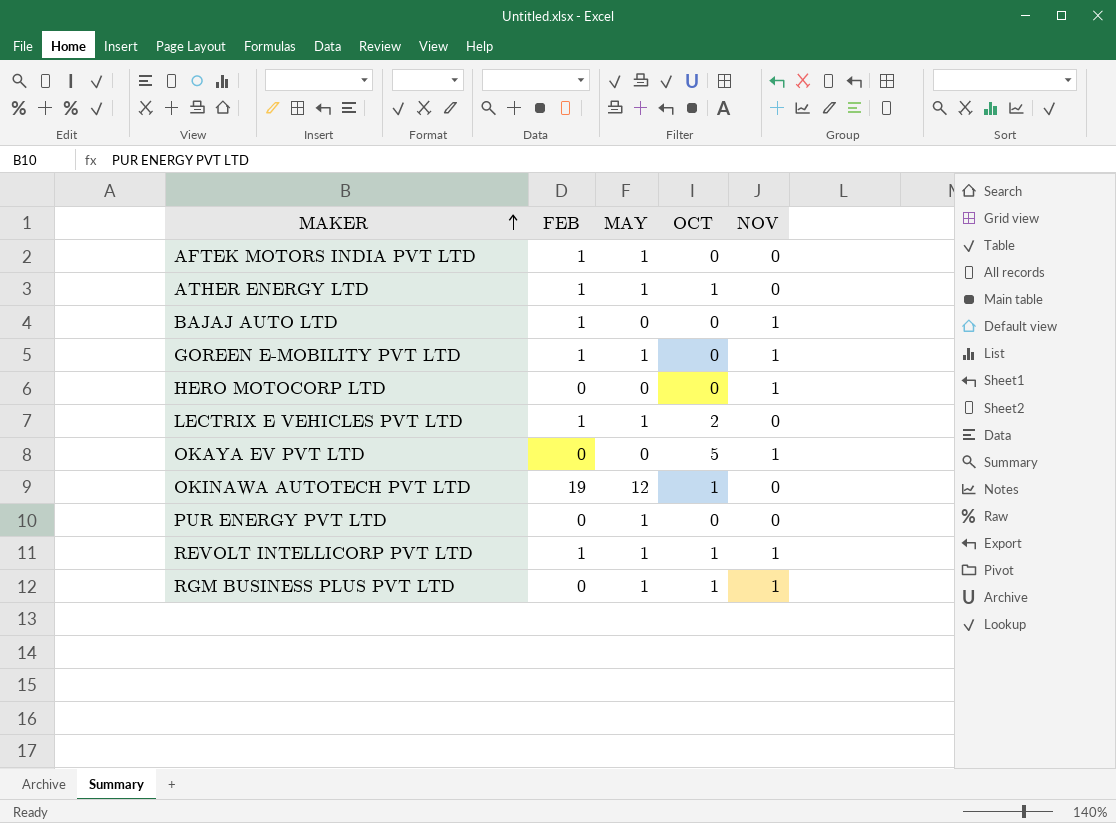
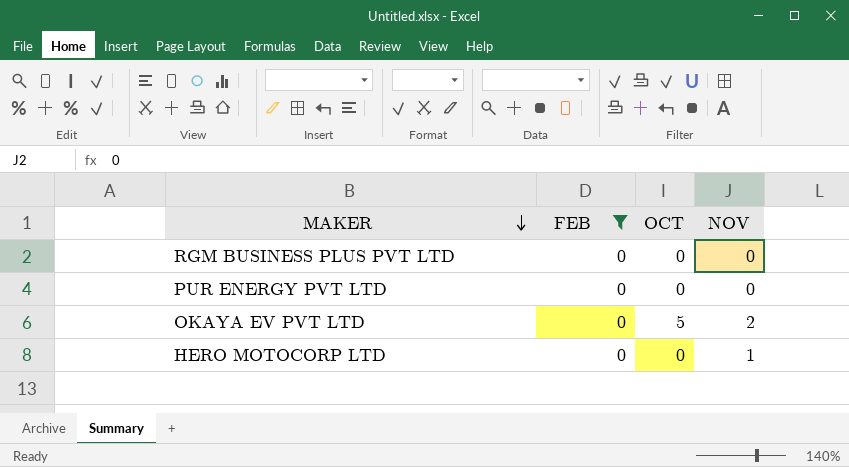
filter: none -> FEB = 0
row order: MAKER ascending -> MAKER descending
column MAY | position: 3 -> none
RGM BUSINESS PLUS PVT LTD | OCT: 1 -> 0
RGM BUSINESS PLUS PVT LTD | NOV: 1 -> 0
OKAYA EV PVT LTD | NOV: 1 -> 2

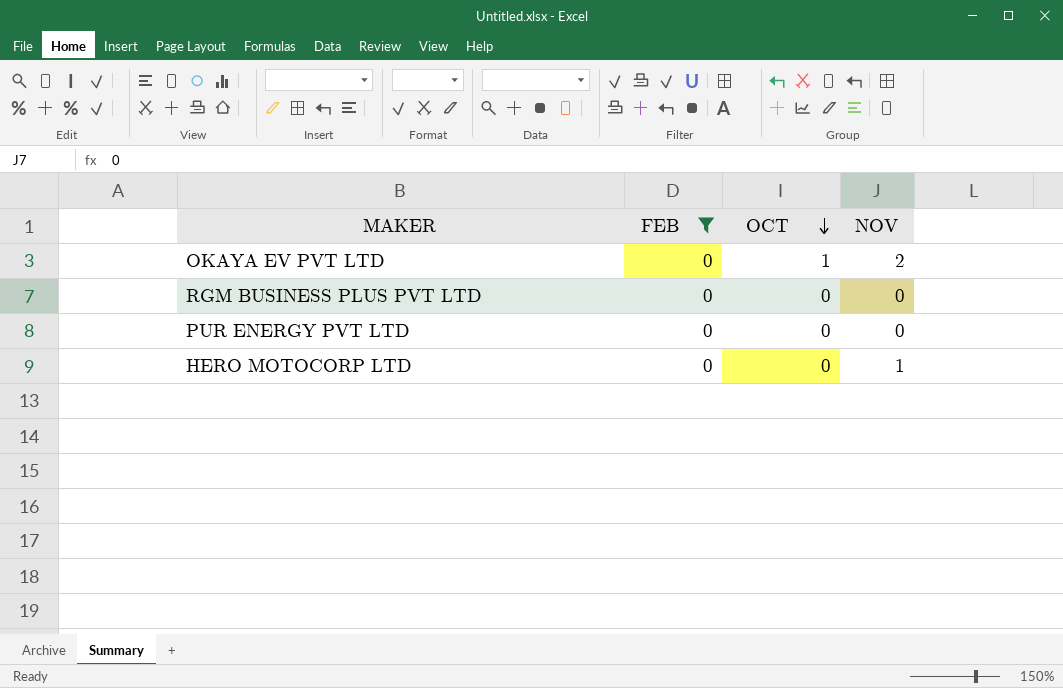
row order: MAKER descending -> OCT descending
OKAYA EV PVT LTD | OCT: 5 -> 1

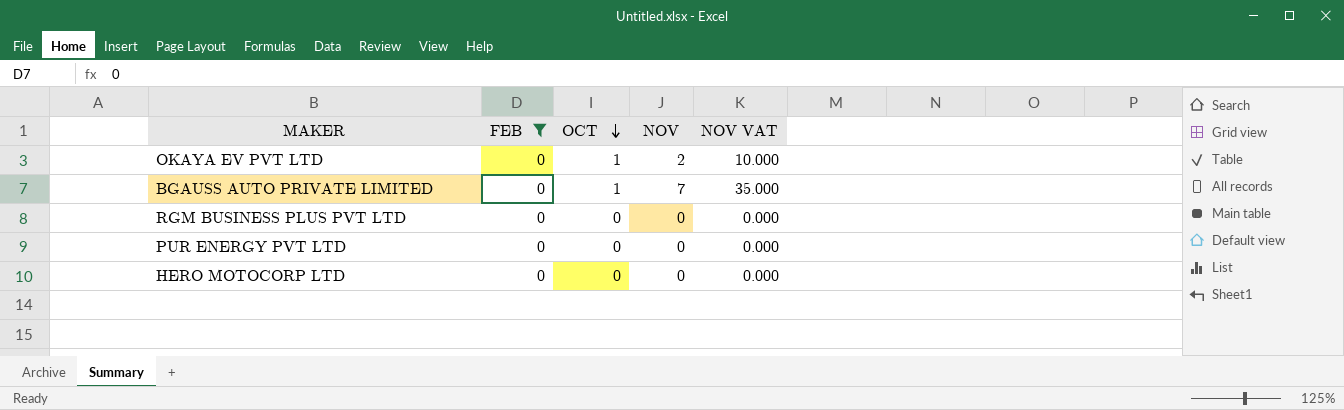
column NOV VAT | formula: none -> [NOV] * 5
row BGAUSS AUTO PRIVATE LIMITED: none -> 0 | 1 | 7 | 35.000
HERO MOTOCORP LTD | NOV: 1 -> 0

